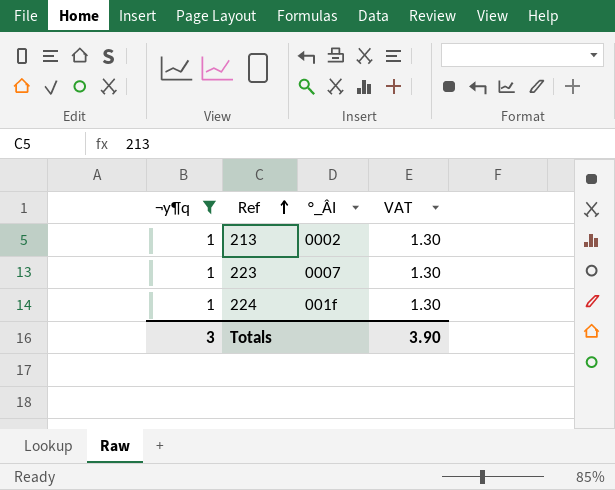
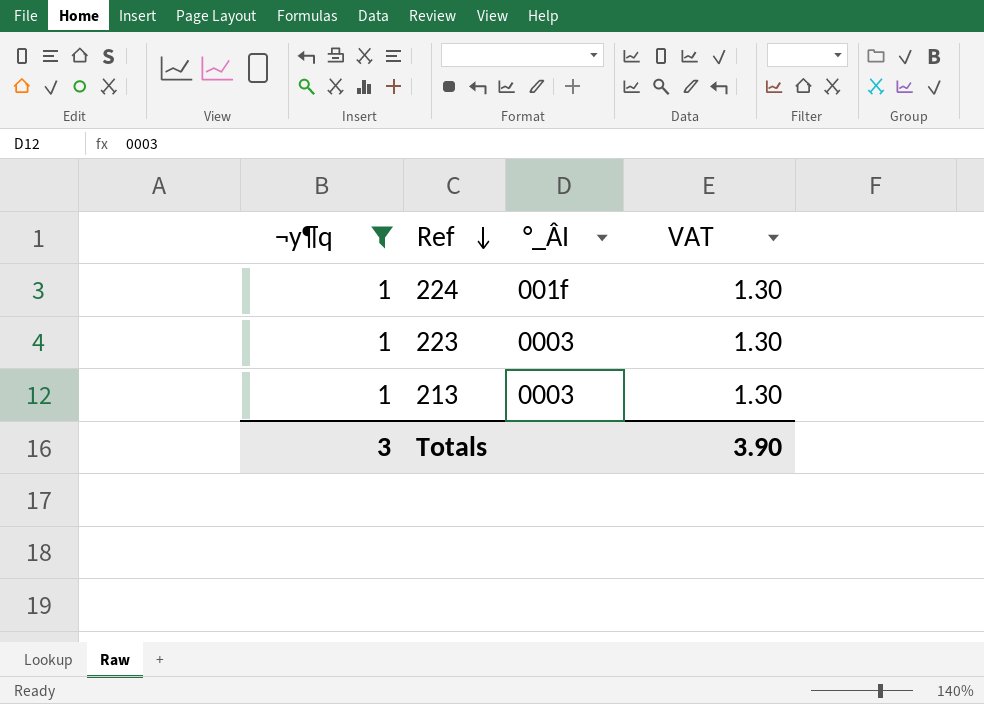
row order: Ref ascending -> Ref descending
223 | °_ÂI: 0007 -> 0003
213 | °_ÂI: 0002 -> 0003

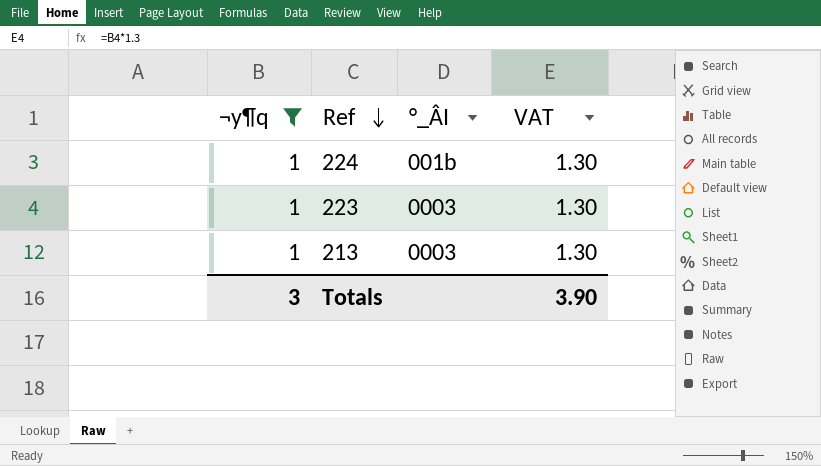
224 | °_ÂI: 001f -> 001b

